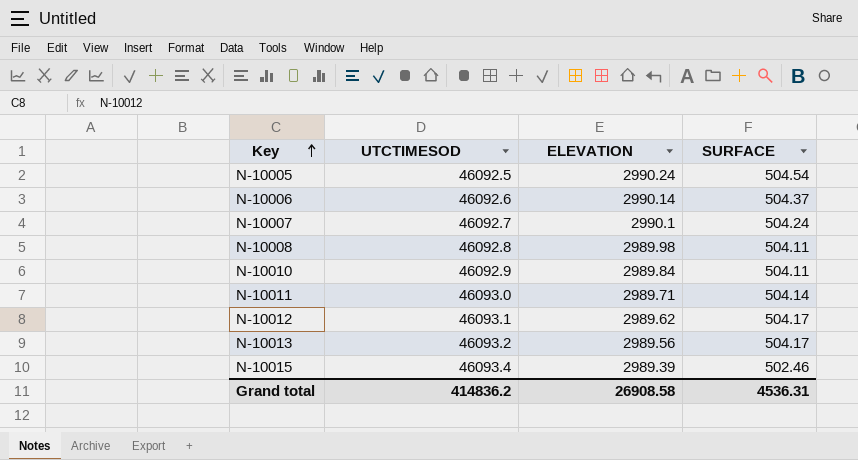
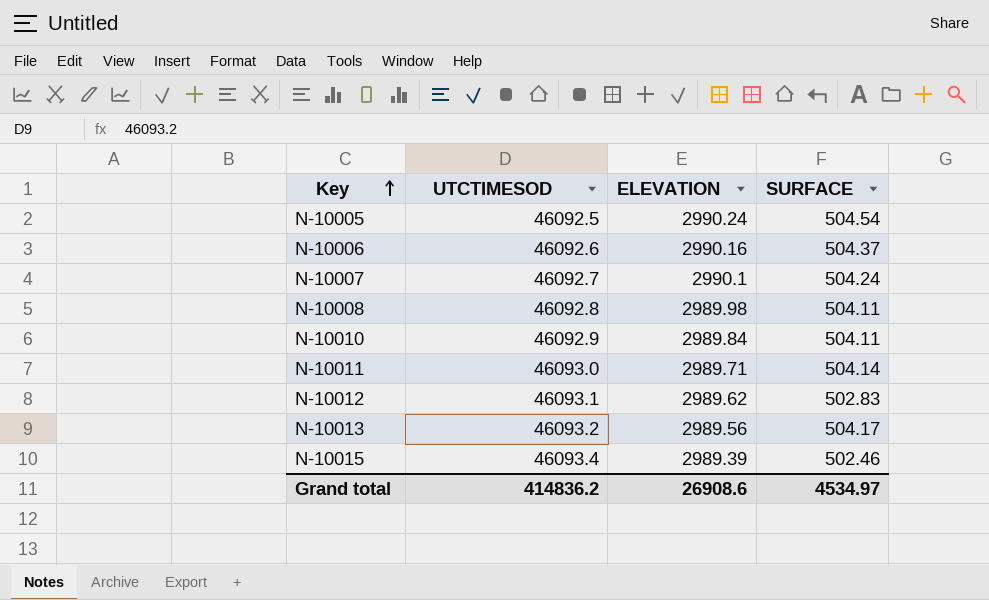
N-10006 | ELEVATION: 2990.14 -> 2990.16
N-10012 | SURFACE: 504.17 -> 502.83
Grand total | ELEVATION: 26908.58 -> 26908.6
Grand total | SURFACE: 4536.31 -> 4534.97

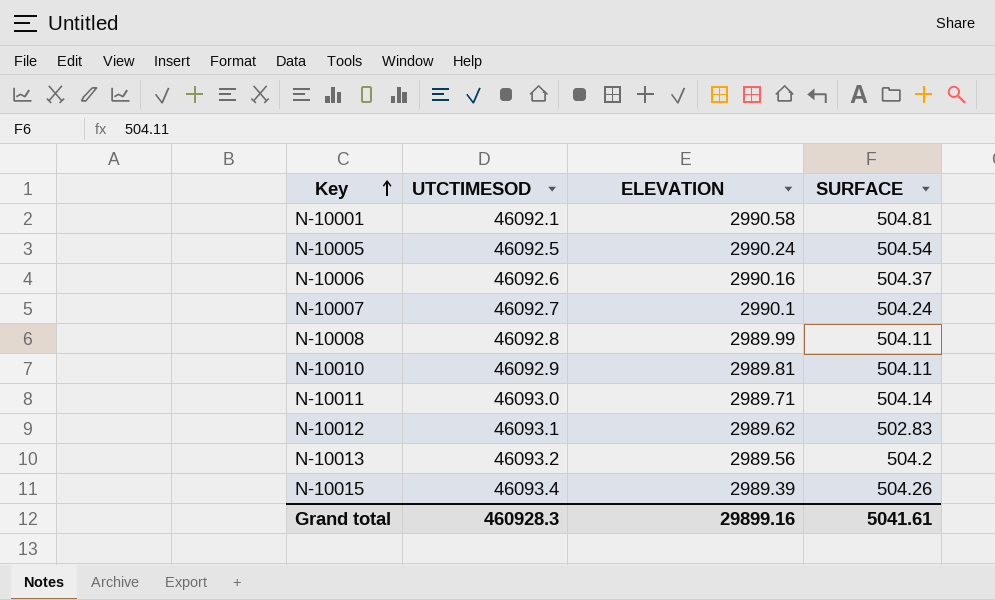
row N-10001: none -> 46092.1 | 2990.58 | 504.81
N-10008 | ELEVATION: 2989.98 -> 2989.99
N-10010 | ELEVATION: 2989.84 -> 2989.81
N-10013 | SURFACE: 504.17 -> 504.2
N-10015 | SURFACE: 502.46 -> 504.26
Grand total | UTCTIMESOD: 414836.2 -> 460928.3
Grand total | ELEVATION: 26908.6 -> 29899.16
Grand total | SURFACE: 4534.97 -> 5041.61

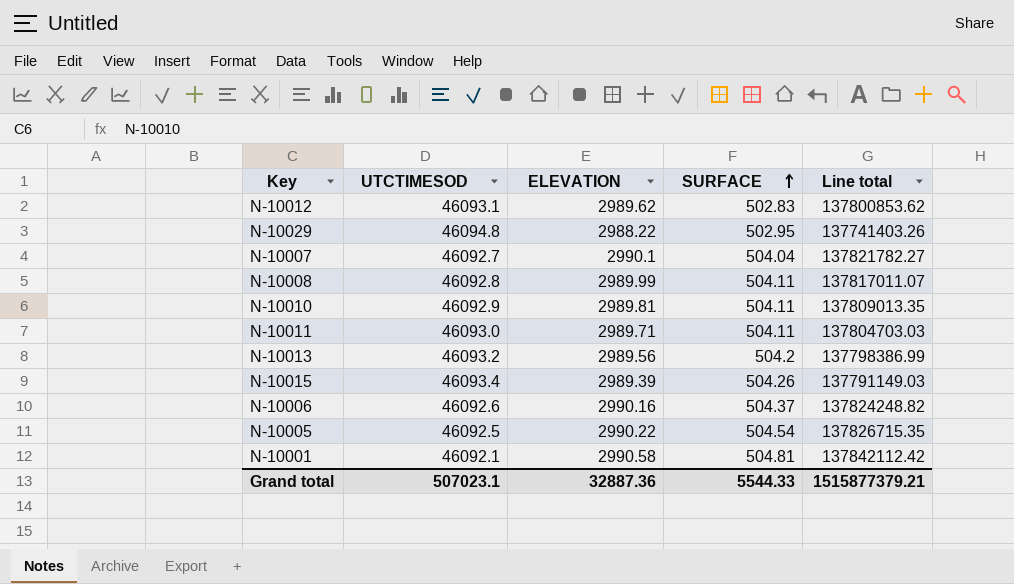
row order: Key ascending -> SURFACE ascending
column Line total | formula: none -> [UTCTIMESOD] * [ELEVATION]
row N-10029: none -> 46094.8 | 2988.22 | 502.95 | 137741403.26
N-10007 | SURFACE: 504.24 -> 504.04
N-10011 | SURFACE: 504.14 -> 504.11
N-10005 | ELEVATION: 2990.24 -> 2990.22
Grand total | UTCTIMESOD: 460928.3 -> 507023.1
Grand total | ELEVATION: 29899.16 -> 32887.36
Grand total | SURFACE: 5041.61 -> 5544.33

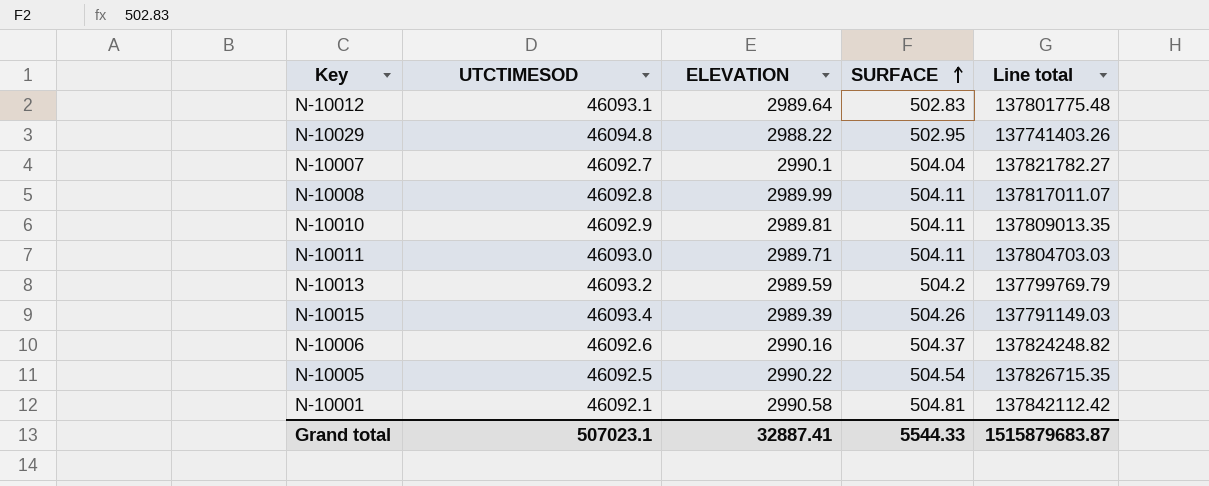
N-10012 | ELEVATION: 2989.62 -> 2989.64
N-10012 | Line total: 137800853.62 -> 137801775.48
N-10013 | ELEVATION: 2989.56 -> 2989.59
N-10013 | Line total: 137798386.99 -> 137799769.79
Grand total | ELEVATION: 32887.36 -> 32887.41
Grand total | Line total: 1515877379.21 -> 1515879683.87

